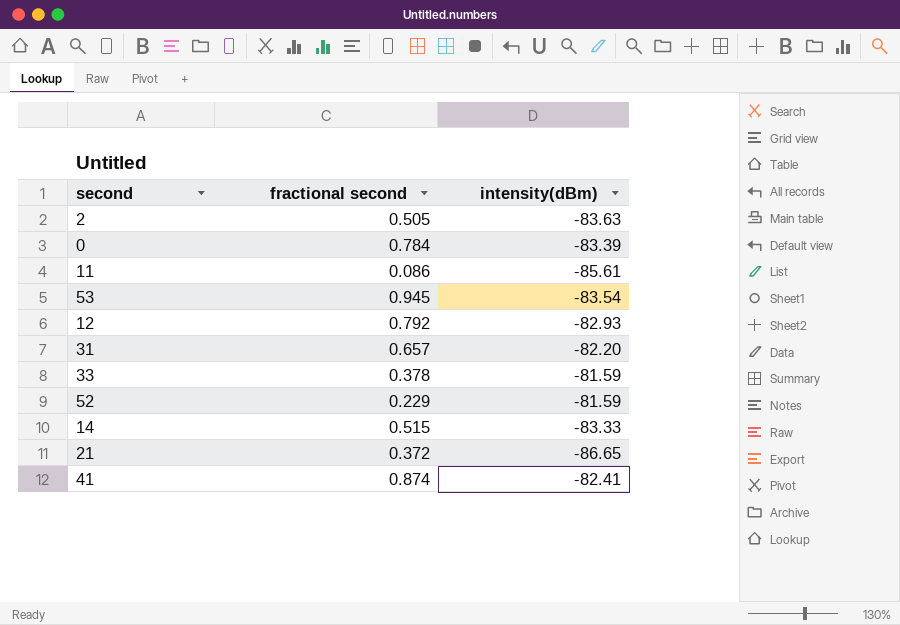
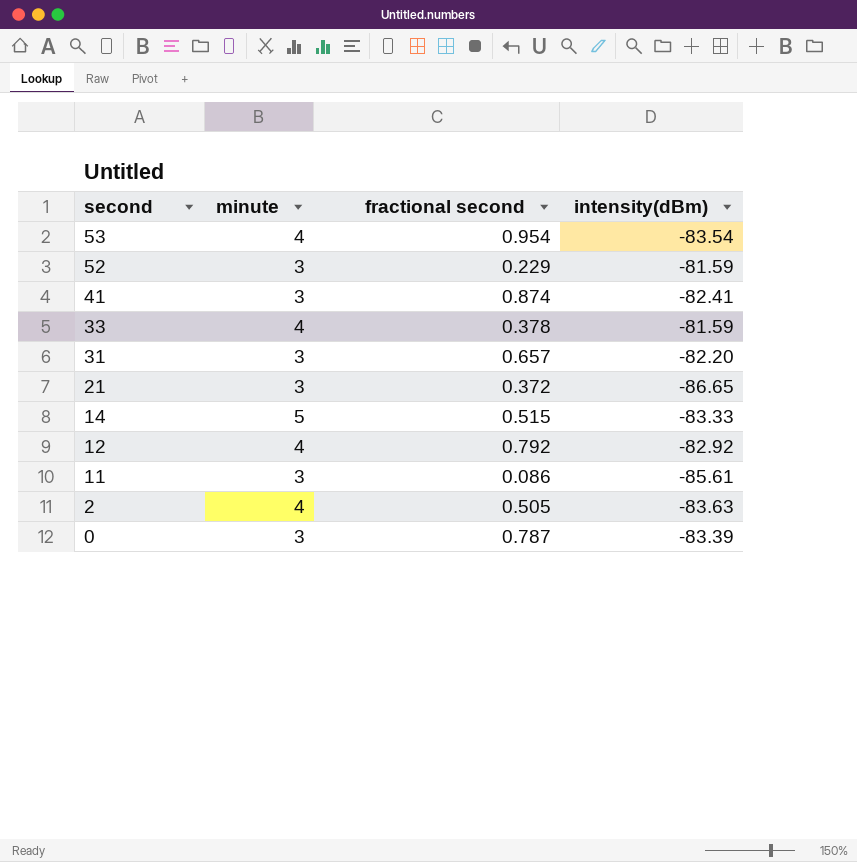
row order: none -> second descending
column minute | position: none -> 2
53 | fractional second: 0.945 -> 0.954
12 | intensity(dBm): -82.93 -> -82.92
0 | fractional second: 0.784 -> 0.787

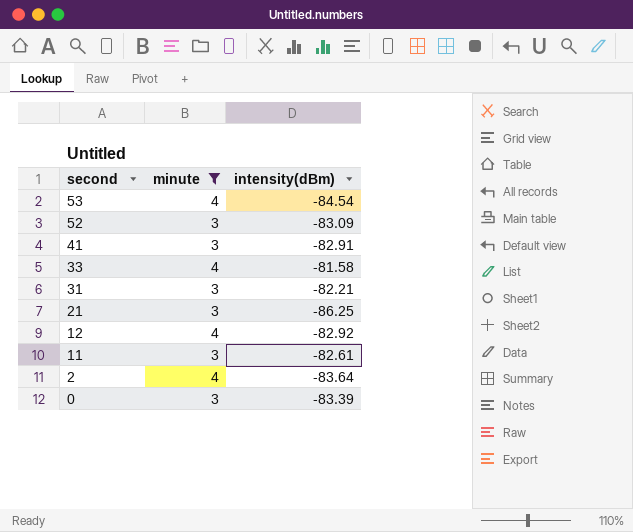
filter: none -> minute != 5
column fractional second | position: 3 -> none
53 | intensity(dBm): -83.54 -> -84.54
52 | intensity(dBm): -81.59 -> -83.09
41 | intensity(dBm): -82.41 -> -82.91
33 | intensity(dBm): -81.59 -> -81.58
31 | intensity(dBm): -82.20 -> -82.21
21 | intensity(dBm): -86.65 -> -86.25
11 | intensity(dBm): -85.61 -> -82.61
2 | intensity(dBm): -83.63 -> -83.64

